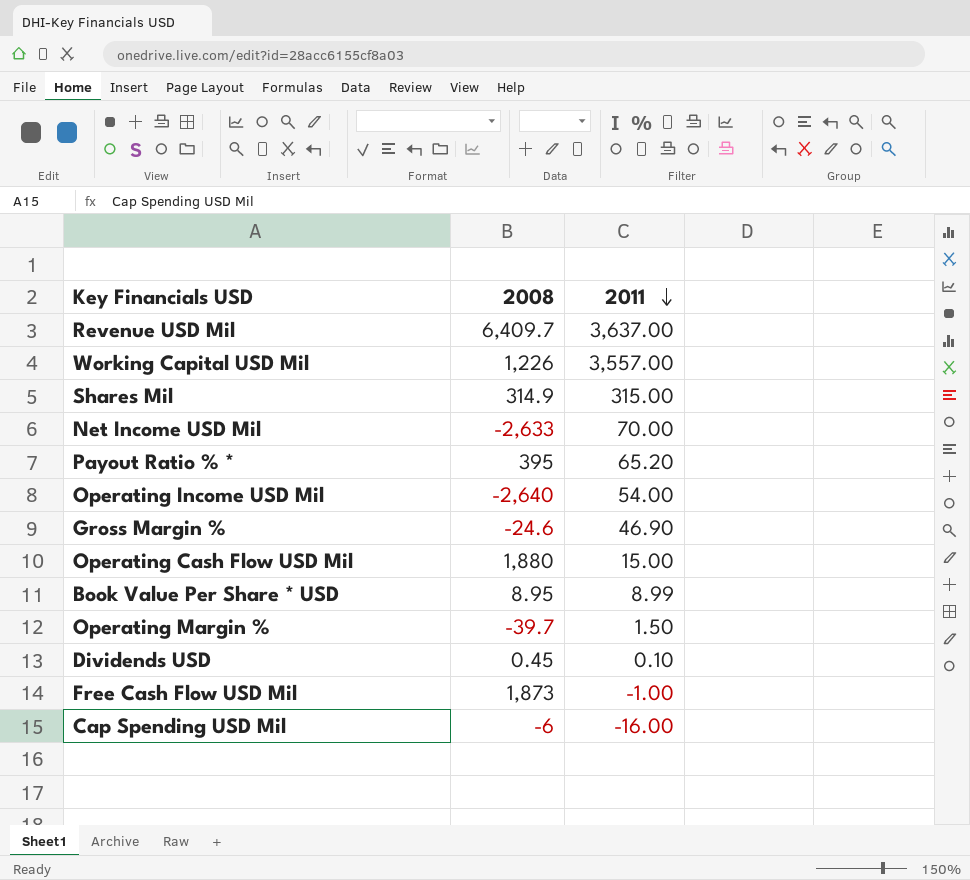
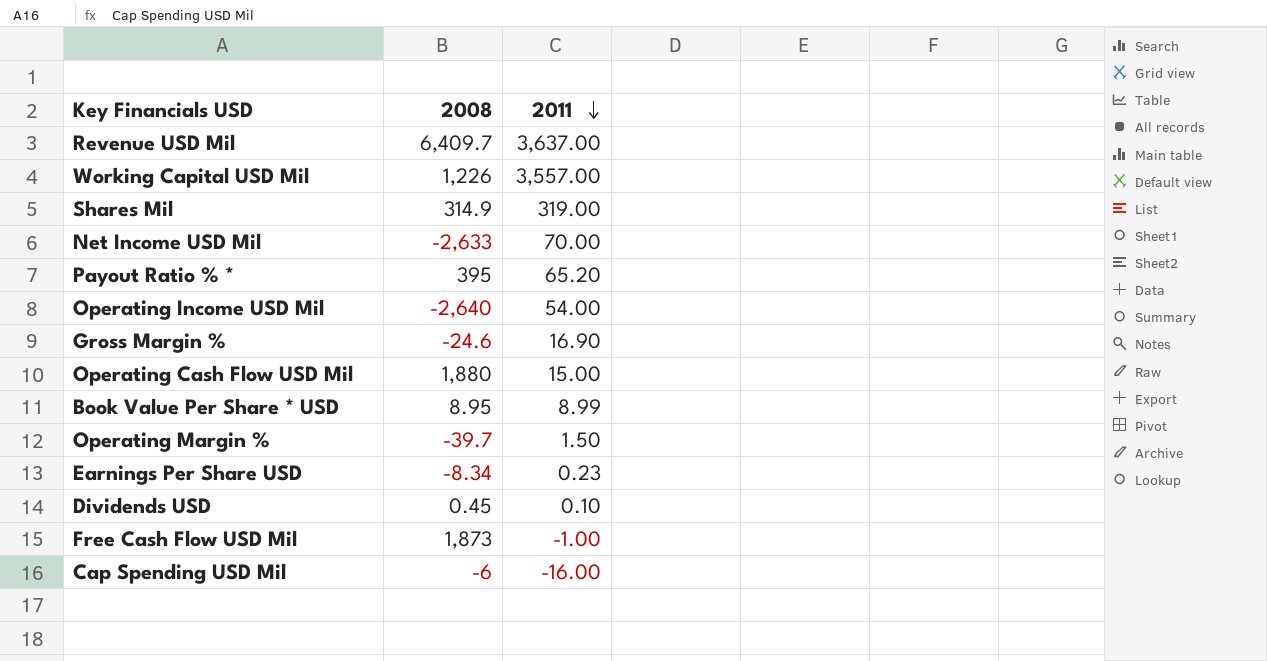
Shares Mil | 2011: 315.00 -> 319.00
Gross Margin % | 2011: 46.90 -> 16.90
row Earnings Per Share USD: none -> -8.34 | 0.23

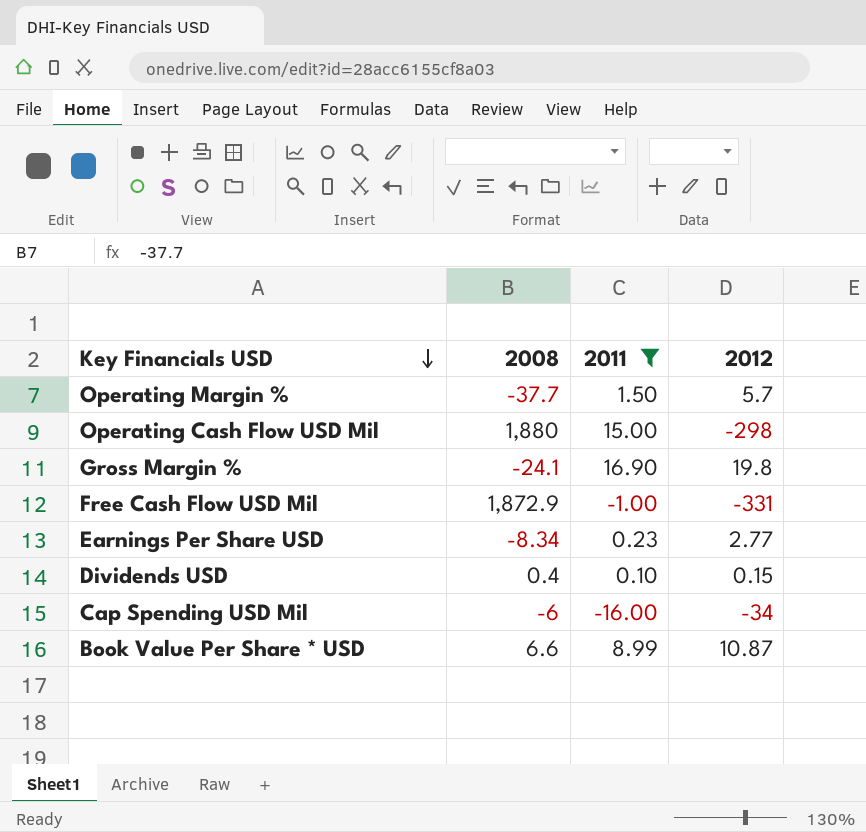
filter: none -> 2011 <= 16.90
row order: 2011 descending -> Key Financials USD descending
column 2012 | position: none -> 4
Operating Margin % | 2008: -39.7 -> -37.7
Gross Margin % | 2008: -24.6 -> -24.1
Free Cash Flow USD Mil | 2008: 1,873 -> 1,872.9
Dividends USD | 2008: 0.45 -> 0.4
Book Value Per Share * USD | 2008: 8.95 -> 6.6

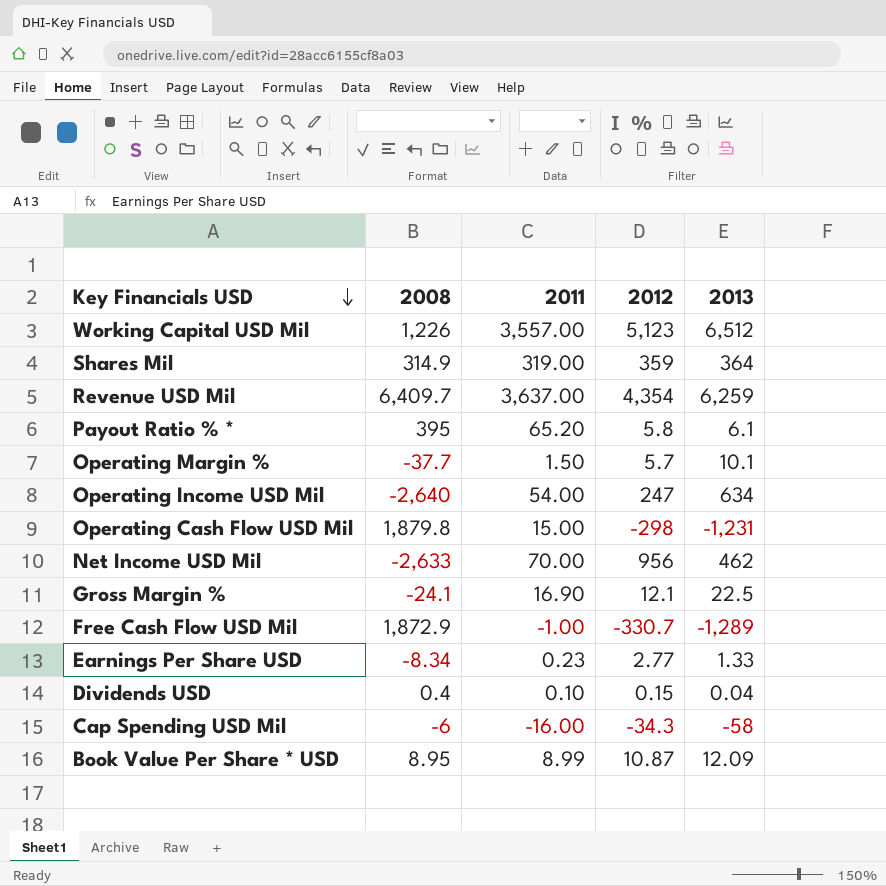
filter: 2011 <= 16.90 -> none
column 2013 | position: none -> 5
Operating Cash Flow USD Mil | 2008: 1,880 -> 1,879.8
Gross Margin % | 2012: 19.8 -> 12.1
Free Cash Flow USD Mil | 2012: -331 -> -330.7
Cap Spending USD Mil | 2012: -34 -> -34.3
Book Value Per Share * USD | 2008: 6.6 -> 8.95

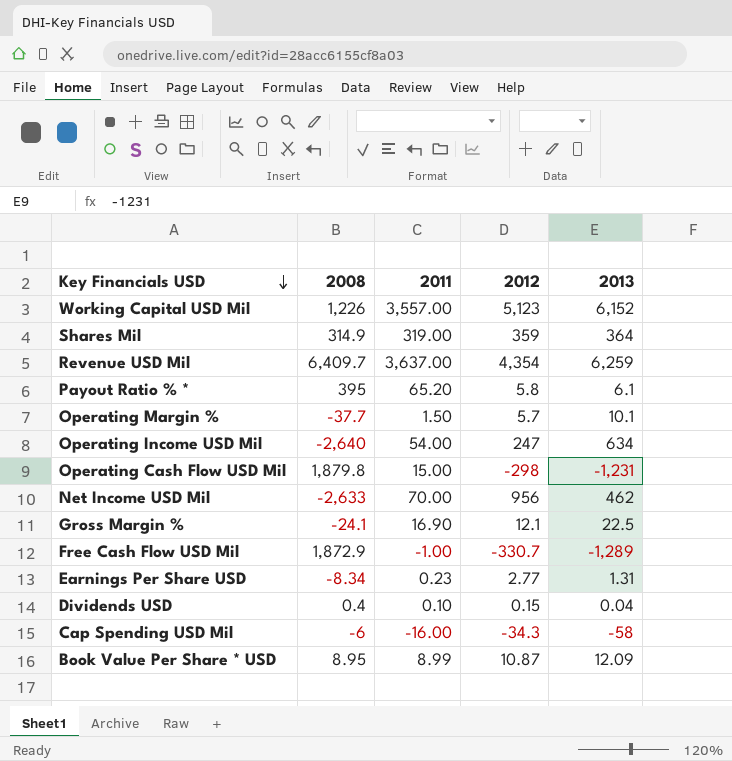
Working Capital USD Mil | 2013: 6,512 -> 6,152
Earnings Per Share USD | 2013: 1.33 -> 1.31

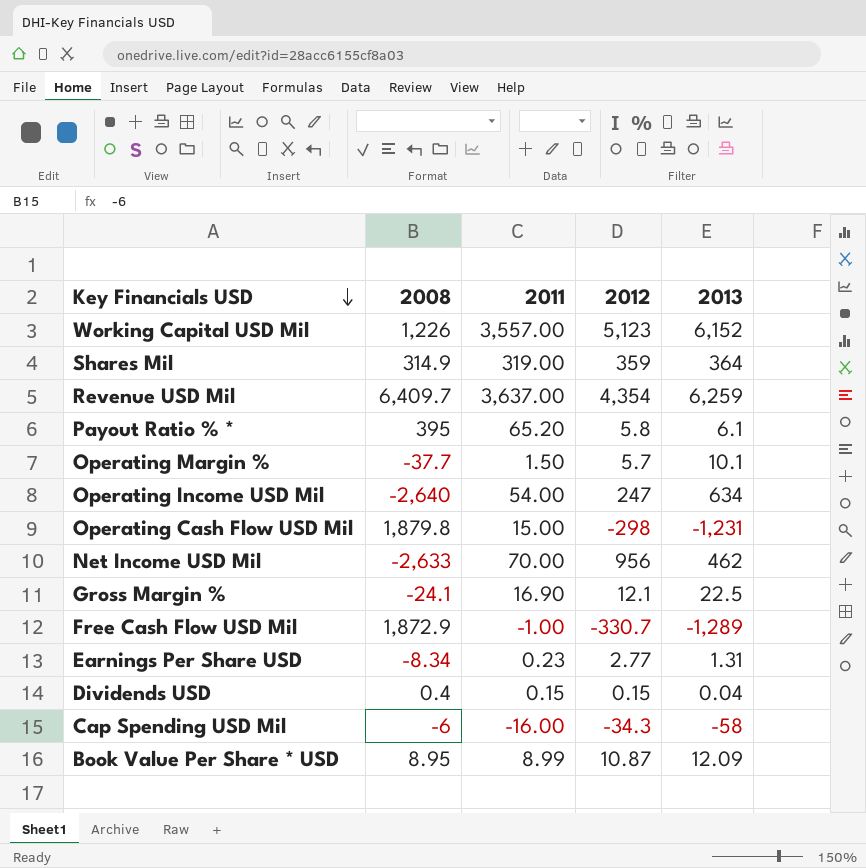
Dividends USD | 2011: 0.10 -> 0.15

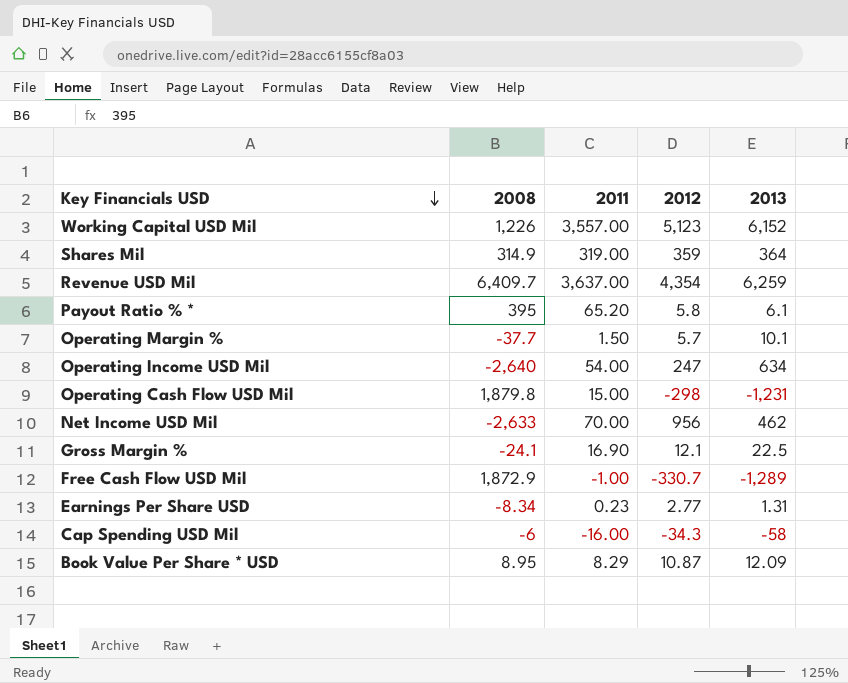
row Dividends USD: 0.4 | 0.15 | 0.15 | 0.04 -> none
Book Value Per Share * USD | 2011: 8.99 -> 8.29

